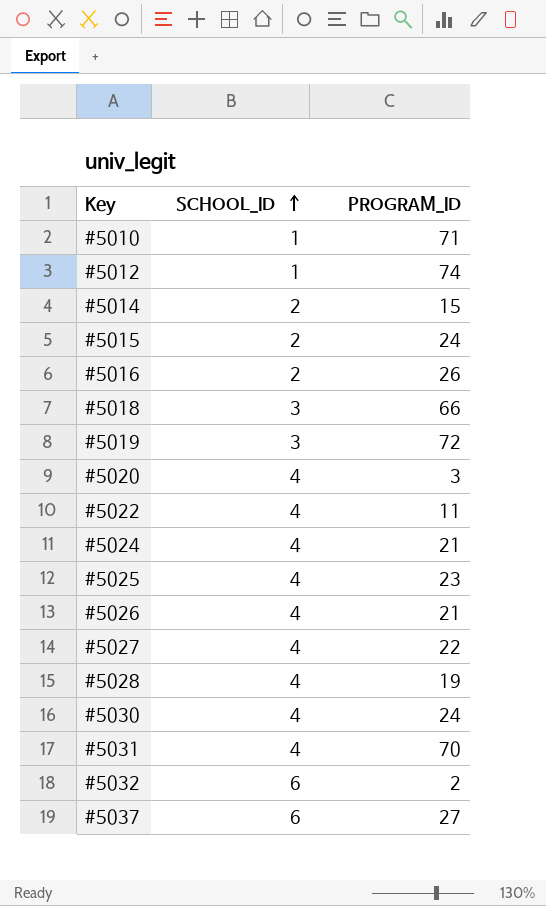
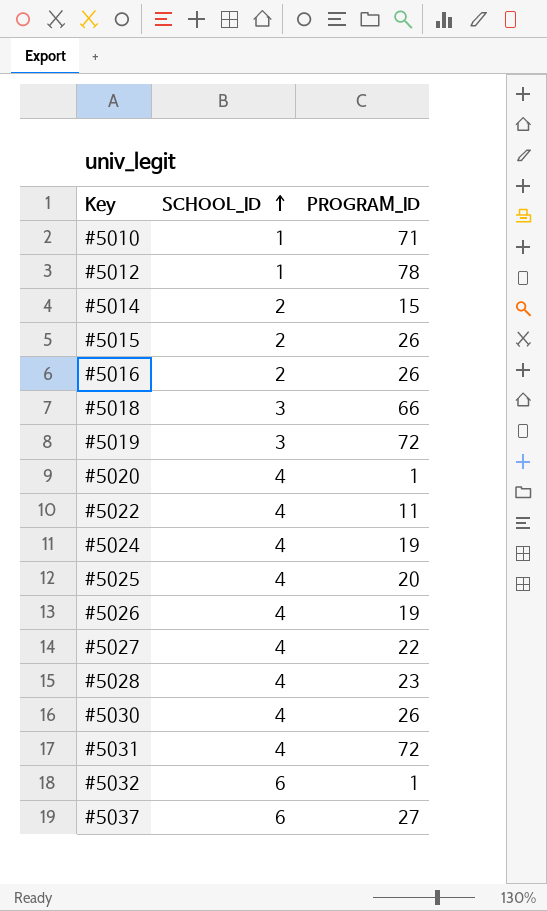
#5012 | PROGRAM_ID: 74 -> 78
#5015 | PROGRAM_ID: 24 -> 26
#5020 | PROGRAM_ID: 3 -> 1
#5024 | PROGRAM_ID: 21 -> 19
#5025 | PROGRAM_ID: 23 -> 20
#5026 | PROGRAM_ID: 21 -> 19
#5028 | PROGRAM_ID: 19 -> 23
#5030 | PROGRAM_ID: 24 -> 26
#5031 | PROGRAM_ID: 70 -> 72
#5032 | PROGRAM_ID: 2 -> 1

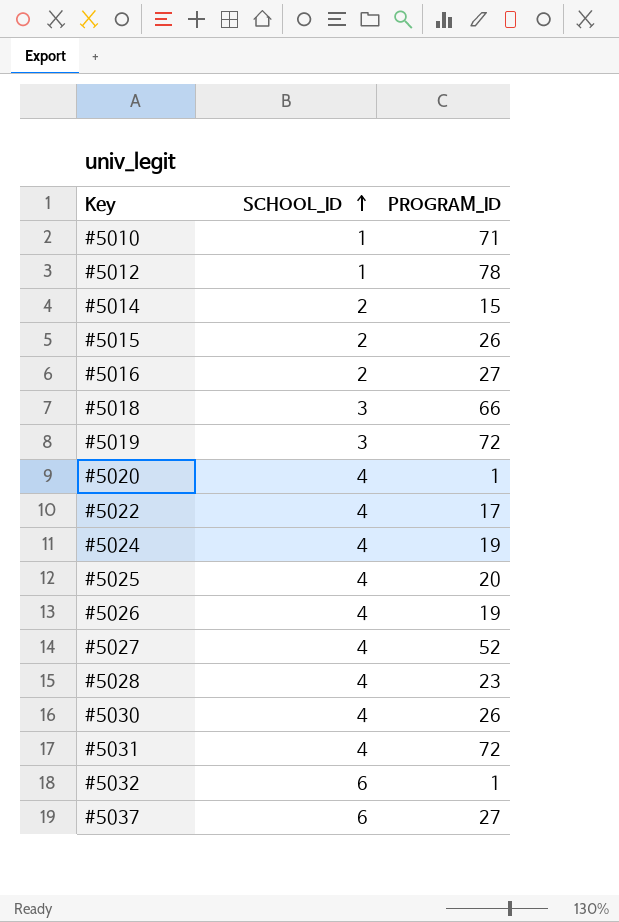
#5016 | PROGRAM_ID: 26 -> 27
#5022 | PROGRAM_ID: 11 -> 17
#5027 | PROGRAM_ID: 22 -> 52

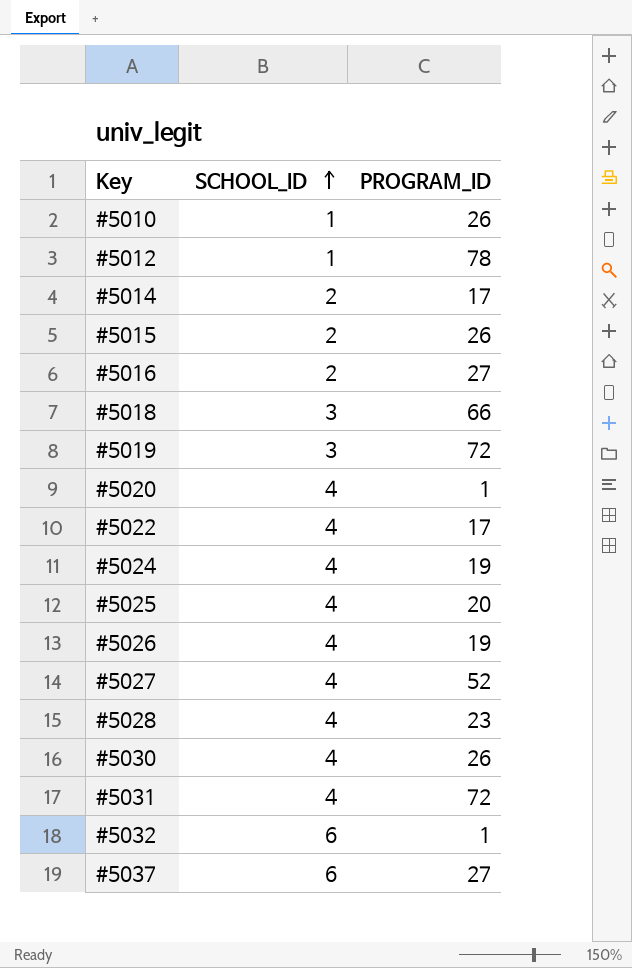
#5010 | PROGRAM_ID: 71 -> 26
#5014 | PROGRAM_ID: 15 -> 17

